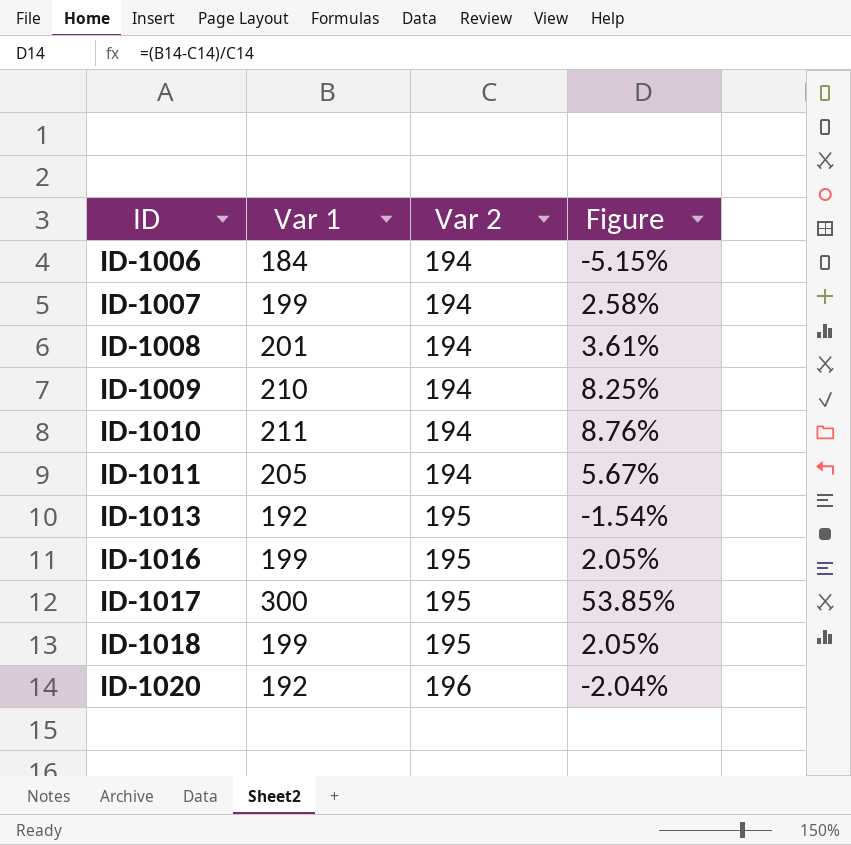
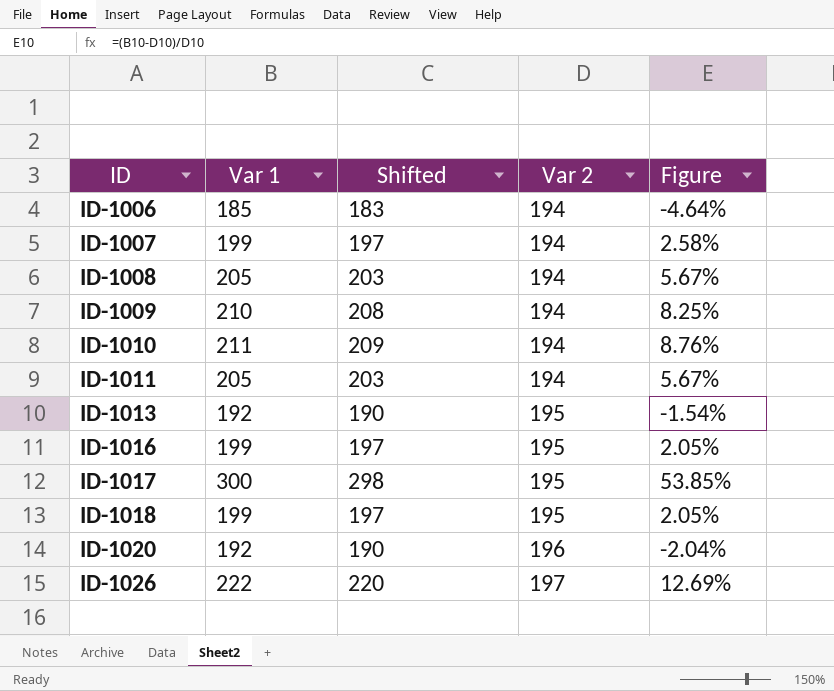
column Shifted | formula: none -> [Var 1] - 2
ID-1006 | Var 1: 184 -> 185
ID-1006 | Figure: -5.15% -> -4.64%
ID-1008 | Var 1: 201 -> 205
ID-1008 | Figure: 3.61% -> 5.67%
row ID-1026: none -> 222 | 220 | 197 | 12.69%

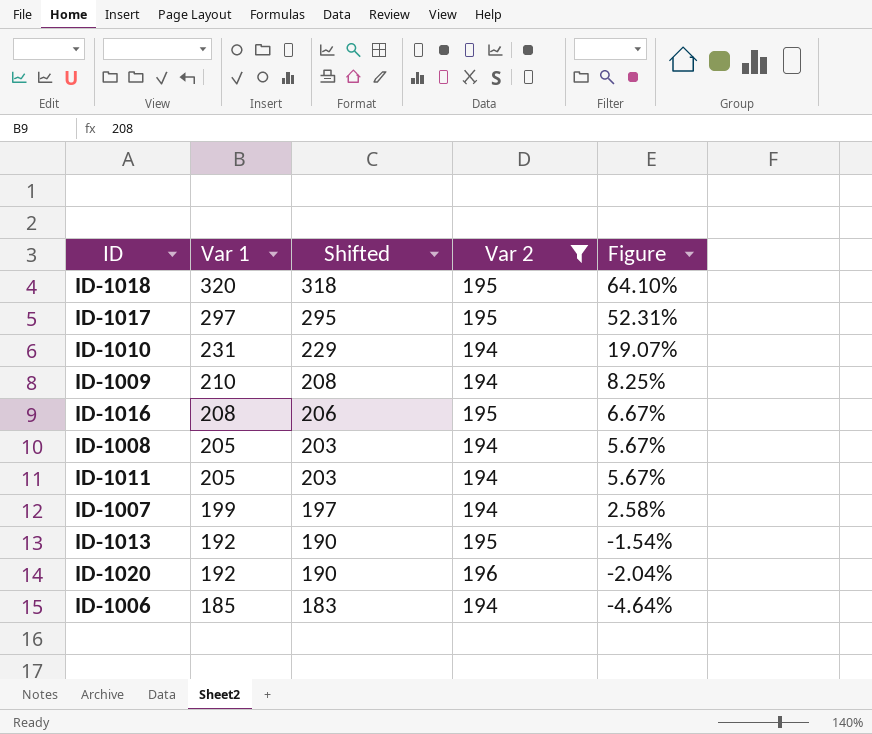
filter: none -> Var 2 != 197
row order: ID ascending -> Var 1 descending
ID-1018 | Var 1: 199 -> 320
ID-1018 | Shifted: 197 -> 318
ID-1018 | Figure: 2.05% -> 64.10%
ID-1017 | Var 1: 300 -> 297
ID-1017 | Shifted: 298 -> 295
ID-1017 | Figure: 53.85% -> 52.31%
ID-1010 | Var 1: 211 -> 231
ID-1010 | Shifted: 209 -> 229
ID-1010 | Figure: 8.76% -> 19.07%
ID-1016 | Var 1: 199 -> 208
ID-1016 | Shifted: 197 -> 206
ID-1016 | Figure: 2.05% -> 6.67%

